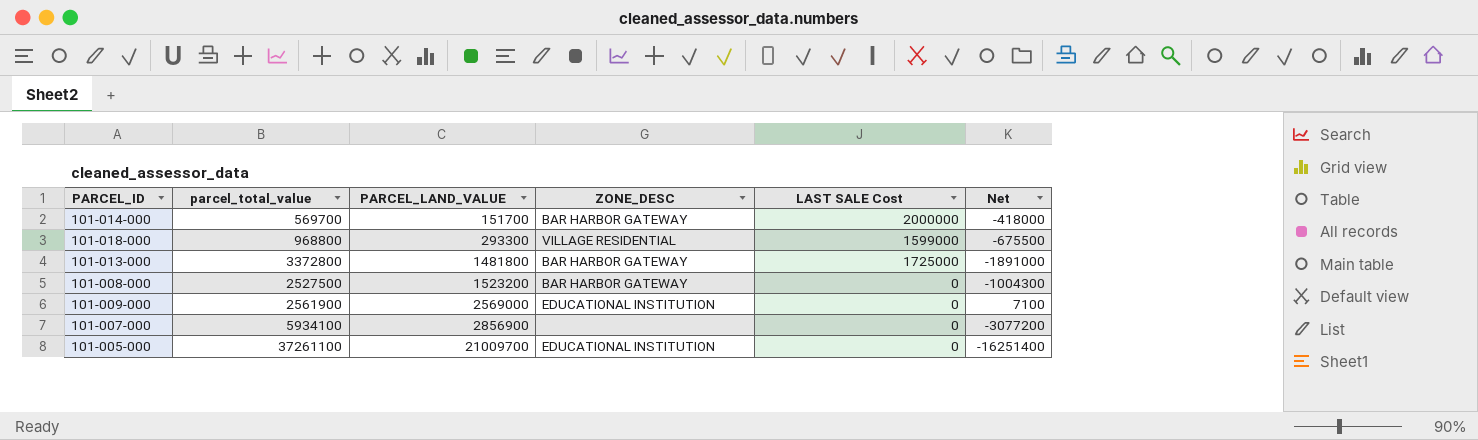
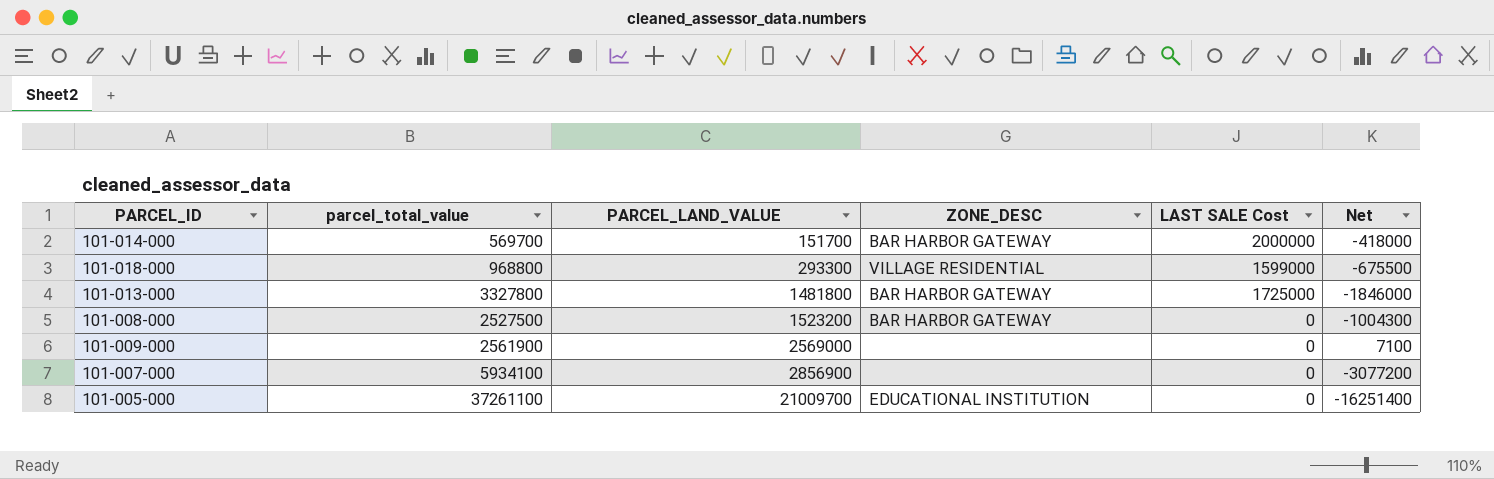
101-013-000 | parcel_total_value: 3372800 -> 3327800
101-013-000 | Net: -1891000 -> -1846000
101-009-000 | ZONE_DESC: EDUCATIONAL INSTITUTION -> none

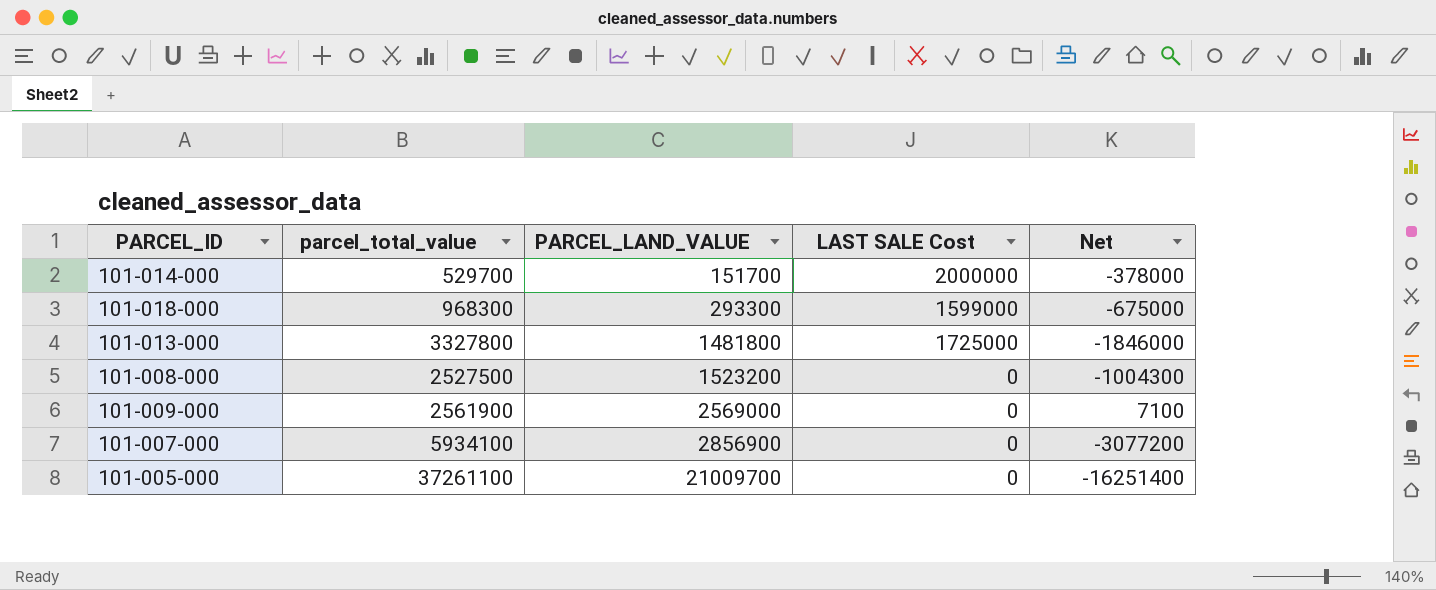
column ZONE_DESC | position: 4 -> none
101-014-000 | parcel_total_value: 569700 -> 529700
101-014-000 | Net: -418000 -> -378000
101-018-000 | parcel_total_value: 968800 -> 968300
101-018-000 | Net: -675500 -> -675000

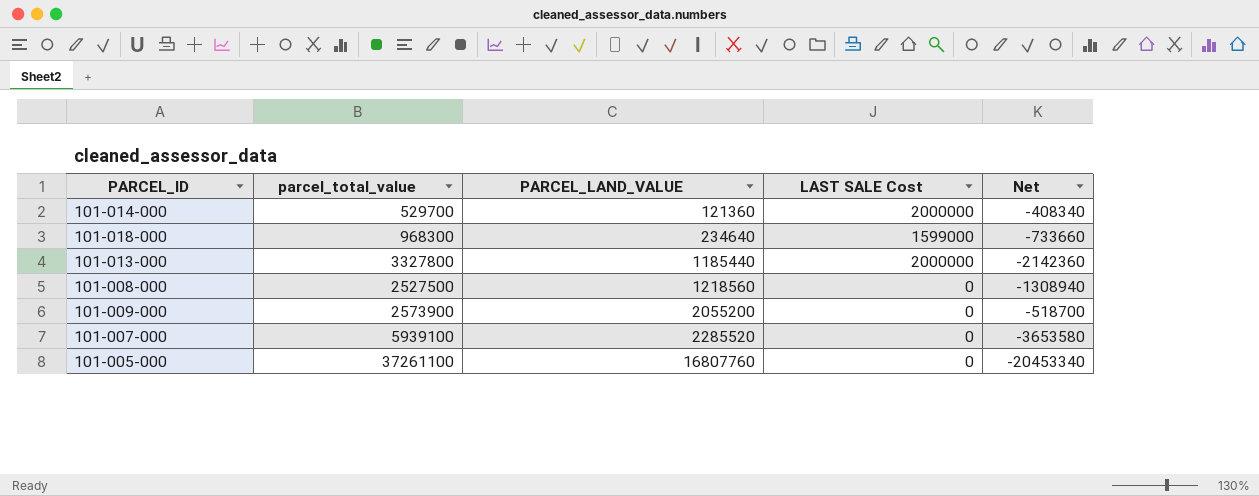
101-014-000 | PARCEL_LAND_VALUE: 151700 -> 121360
101-014-000 | Net: -378000 -> -408340
101-018-000 | PARCEL_LAND_VALUE: 293300 -> 234640
101-018-000 | Net: -675000 -> -733660
101-013-000 | PARCEL_LAND_VALUE: 1481800 -> 1185440
101-013-000 | LAST SALE Cost: 1725000 -> 2000000
101-013-000 | Net: -1846000 -> -2142360
101-008-000 | PARCEL_LAND_VALUE: 1523200 -> 1218560
101-008-000 | Net: -1004300 -> -1308940
101-009-000 | parcel_total_value: 2561900 -> 2573900
101-009-000 | PARCEL_LAND_VALUE: 2569000 -> 2055200
101-009-000 | Net: 7100 -> -518700
101-007-000 | parcel_total_value: 5934100 -> 5939100
101-007-000 | PARCEL_LAND_VALUE: 2856900 -> 2285520
101-007-000 | Net: -3077200 -> -3653580
101-005-000 | PARCEL_LAND_VALUE: 21009700 -> 16807760
101-005-000 | Net: -16251400 -> -20453340

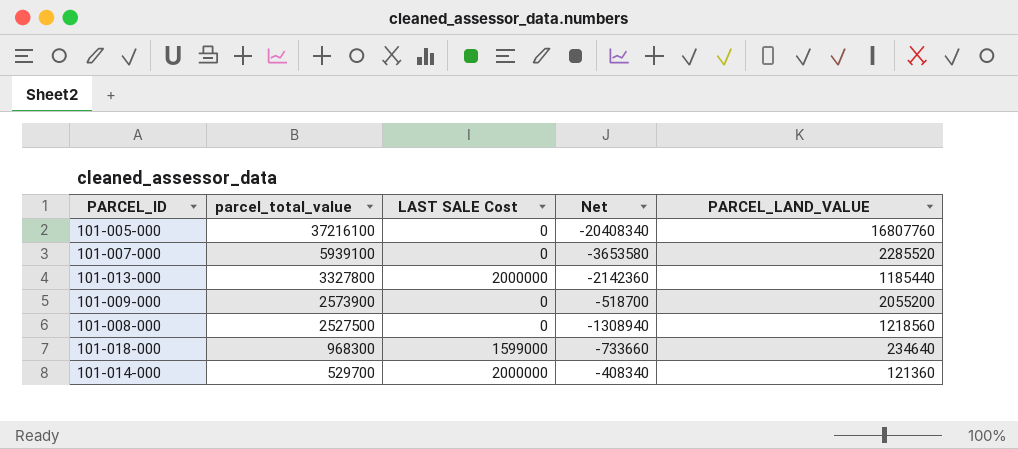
row order: PARCEL_LAND_VALUE ascending -> parcel_total_value descending
column PARCEL_LAND_VALUE | position: 3 -> 5
101-005-000 | parcel_total_value: 37261100 -> 37216100
101-005-000 | Net: -20453340 -> -20408340

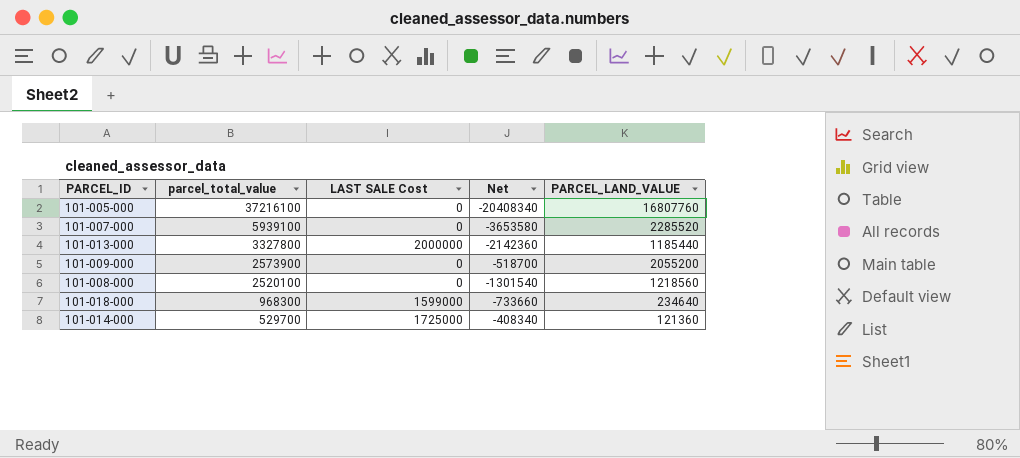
101-008-000 | parcel_total_value: 2527500 -> 2520100
101-008-000 | Net: -1308940 -> -1301540
101-014-000 | LAST SALE Cost: 2000000 -> 1725000

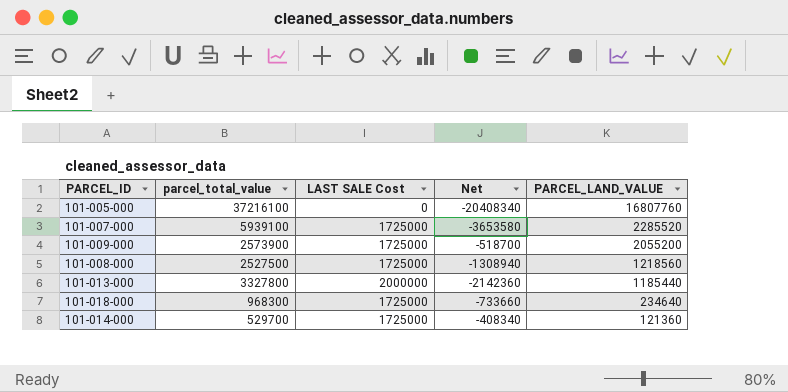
row order: parcel_total_value descending -> PARCEL_LAND_VALUE descending
101-007-000 | LAST SALE Cost: 0 -> 1725000
101-009-000 | LAST SALE Cost: 0 -> 1725000
101-008-000 | parcel_total_value: 2520100 -> 2527500
101-008-000 | LAST SALE Cost: 0 -> 1725000
101-008-000 | Net: -1301540 -> -1308940
101-018-000 | LAST SALE Cost: 1599000 -> 1725000

